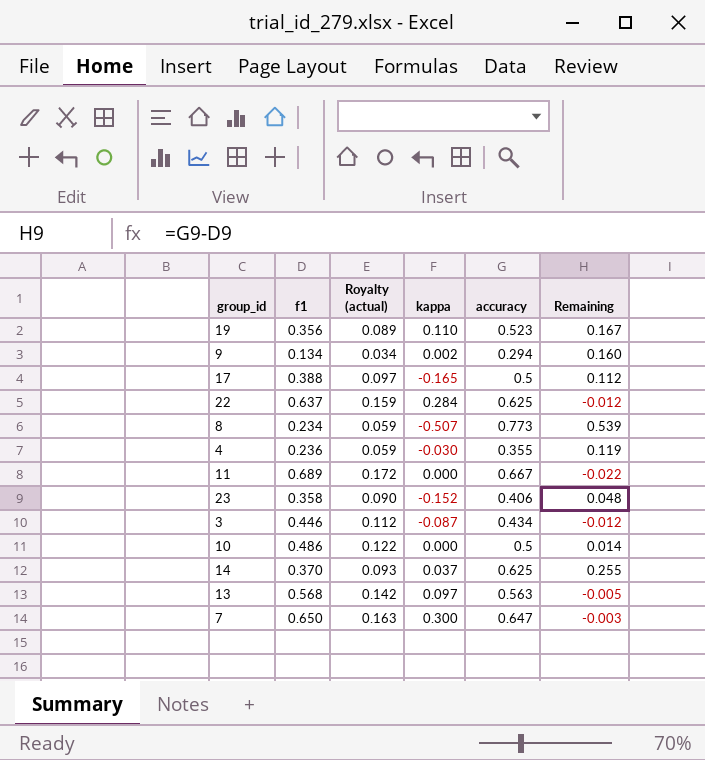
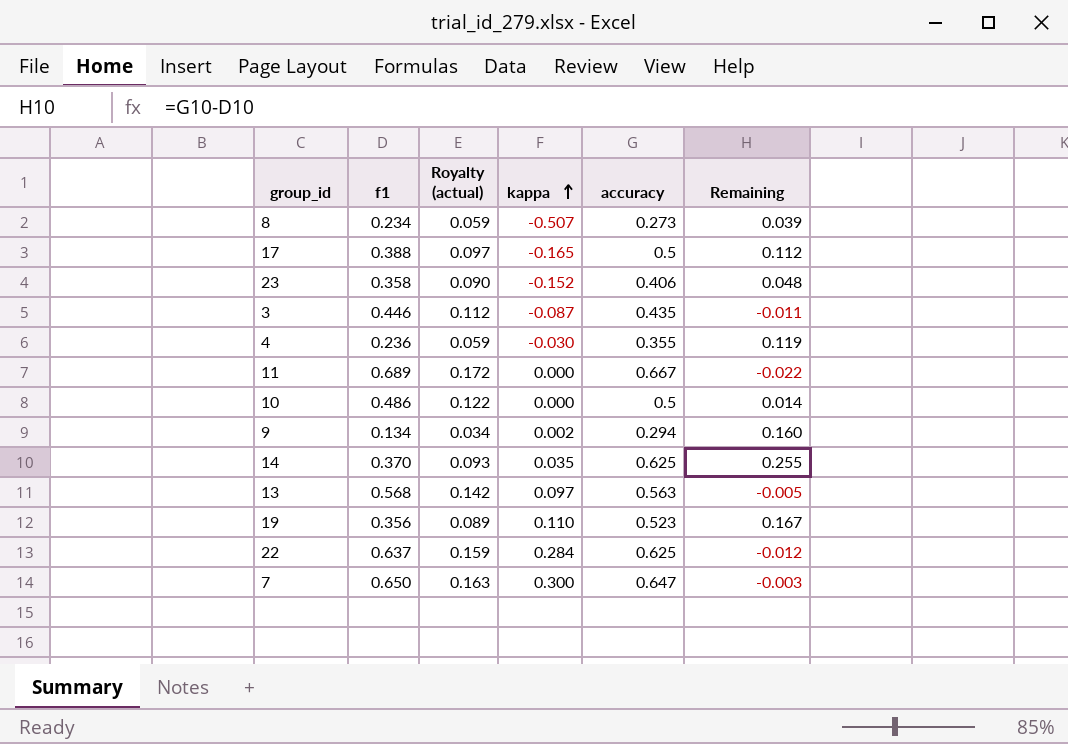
row order: none -> kappa ascending
8 | accuracy: 0.773 -> 0.273
8 | Remaining: 0.539 -> 0.039
3 | accuracy: 0.434 -> 0.435
3 | Remaining: -0.012 -> -0.011
14 | kappa: 0.037 -> 0.035

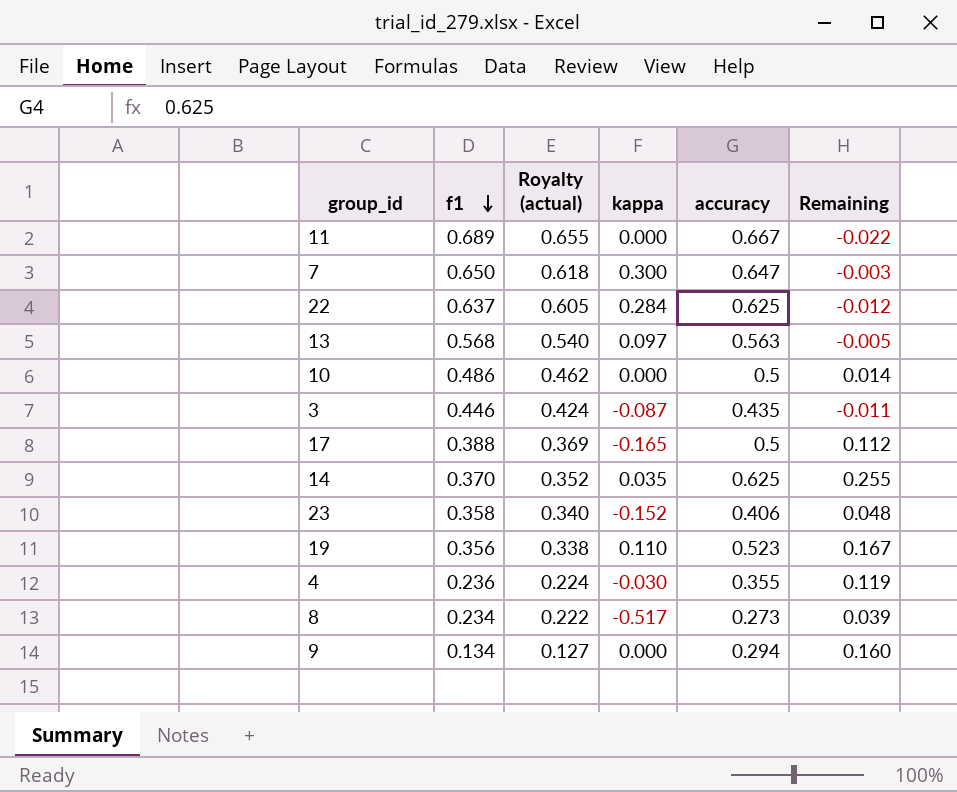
row order: kappa ascending -> f1 descending
column Royalty (actual) | formula: [f1] * 0.25 -> [f1] * 0.95
8 | kappa: -0.507 -> -0.517
9 | kappa: 0.002 -> 0.000

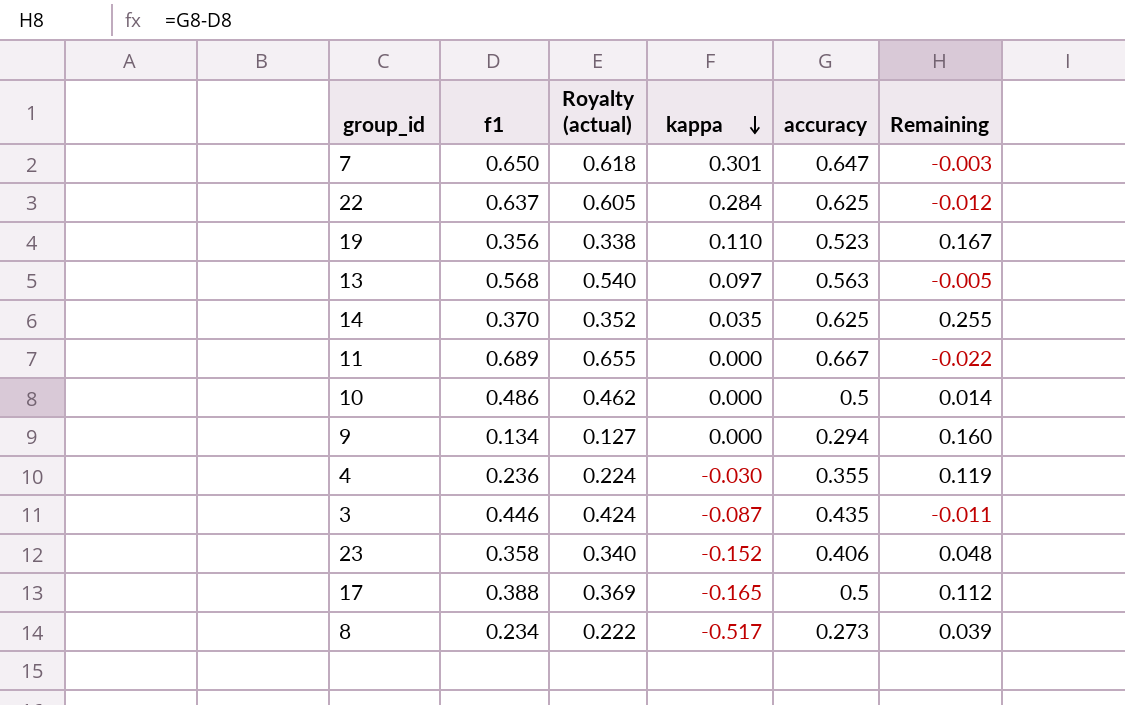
row order: f1 descending -> kappa descending
7 | kappa: 0.300 -> 0.301

